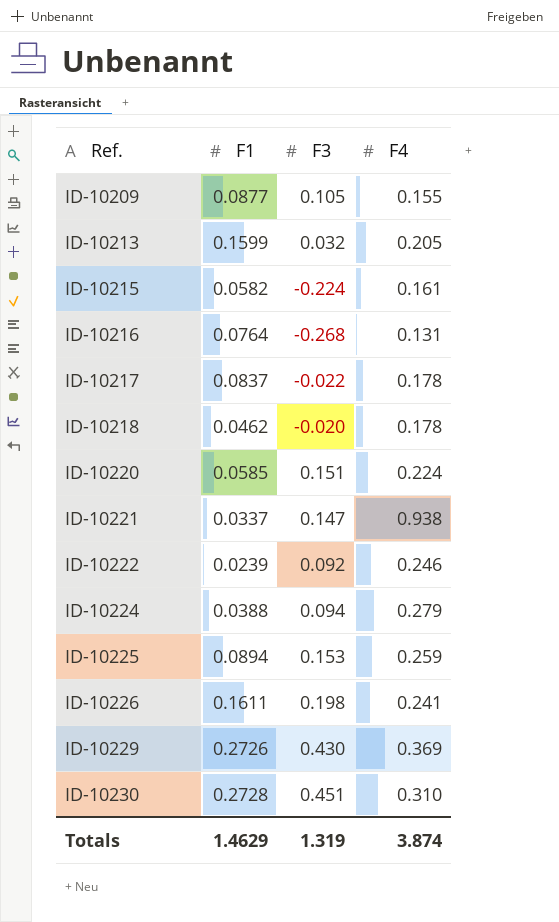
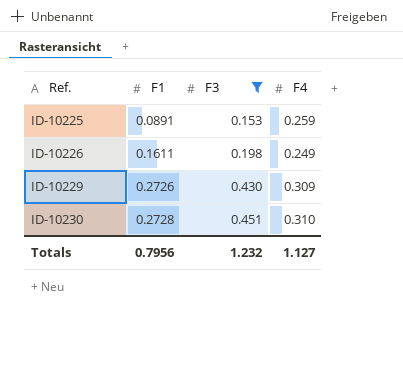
filter: none -> F3 >= 0.153
ID-10225 | F1: 0.0894 -> 0.0891
ID-10226 | F4: 0.241 -> 0.249
ID-10229 | F4: 0.369 -> 0.309
Totals | F1: 1.4629 -> 0.7956
Totals | F3: 1.319 -> 1.232
Totals | F4: 3.874 -> 1.127

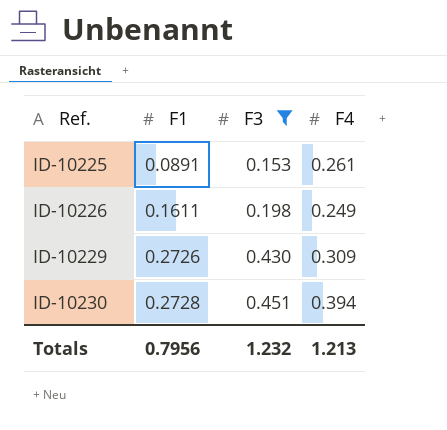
ID-10225 | F4: 0.259 -> 0.261
ID-10230 | F4: 0.310 -> 0.394
Totals | F4: 1.127 -> 1.213

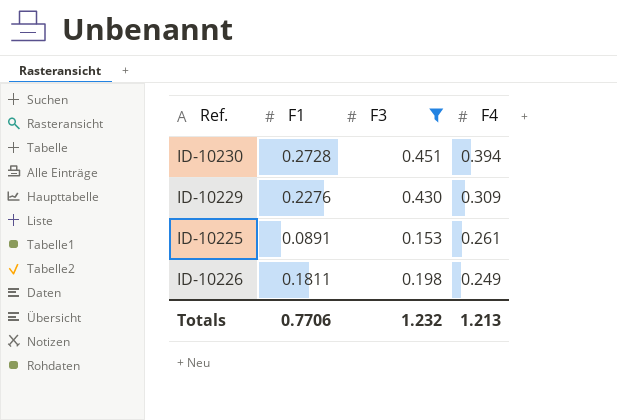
row order: Ref. ascending -> F4 descending
ID-10229 | F1: 0.2726 -> 0.2276
ID-10226 | F1: 0.1611 -> 0.1811
Totals | F1: 0.7956 -> 0.7706

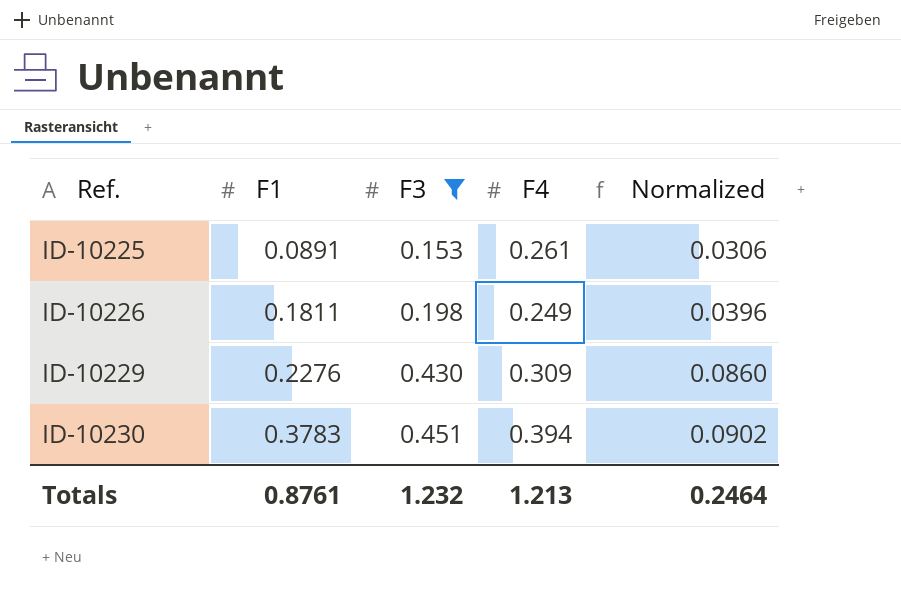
row order: F4 descending -> Ref. ascending
column Normalized | formula: none -> [F3] * 0.2
ID-10230 | F1: 0.2728 -> 0.3783
Totals | F1: 0.7706 -> 0.8761

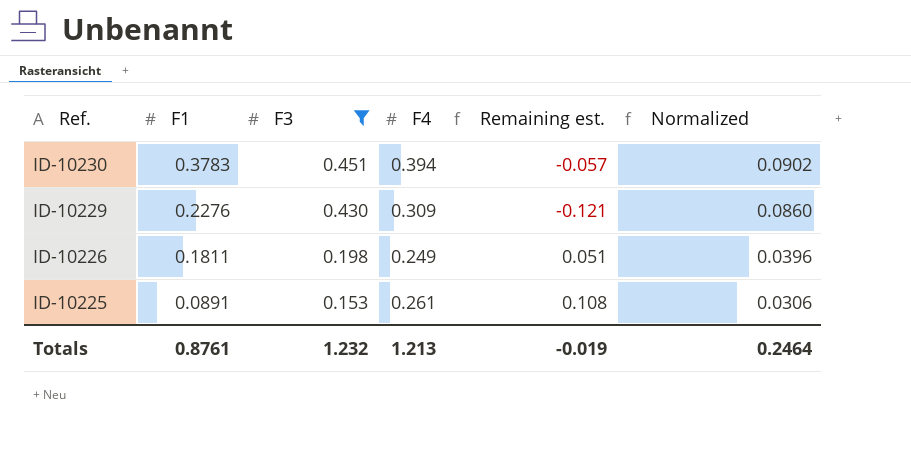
row order: Ref. ascending -> Ref. descending
column Remaining est. | formula: none -> [F4] - [F3]

